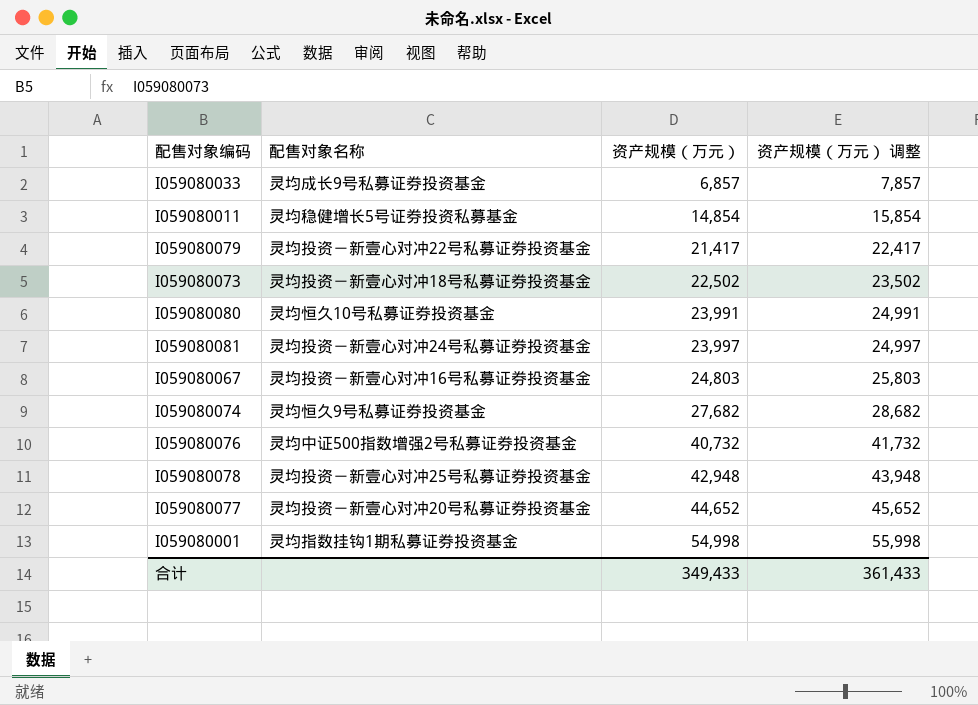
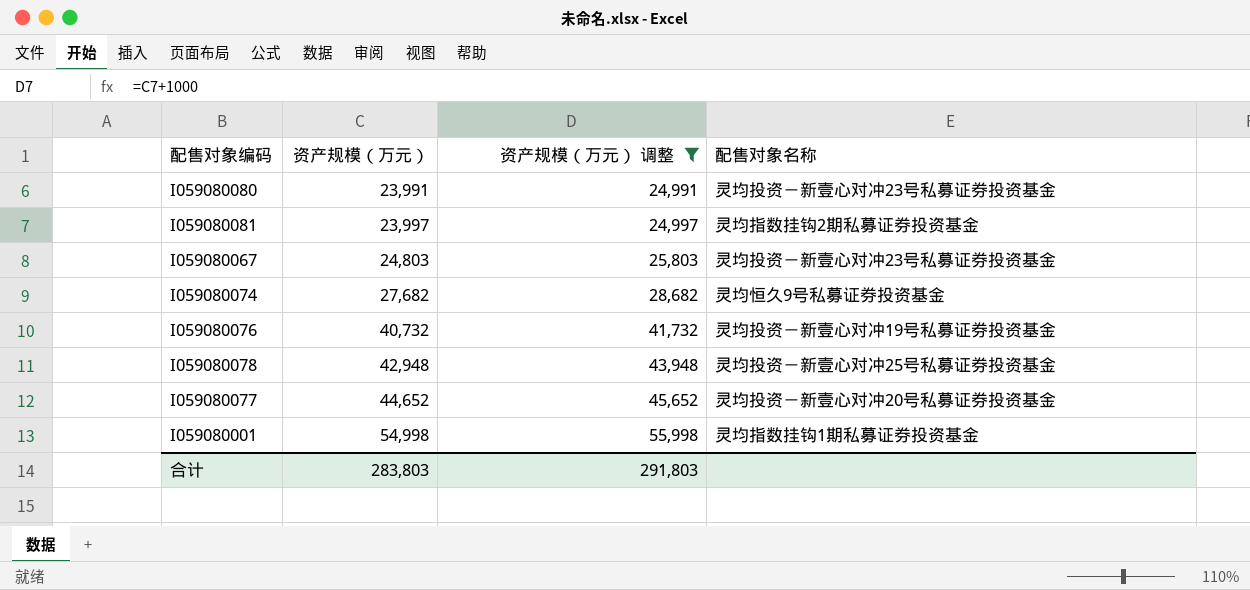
filter: none -> 资产规模（万元） 调整 >= 24,991
column 配售对象名称 | position: 2 -> 4
I059080080 | 配售对象名称: 灵均恒久10号私募证券投资基金 -> 灵均投资－新壹心对冲23号私募证券投资基金
I059080081 | 配售对象名称: 灵均投资－新壹心对冲24号私募证券投资基金 -> 灵均指数挂钩2期私募证券投资基金
I059080067 | 配售对象名称: 灵均投资－新壹心对冲16号私募证券投资基金 -> 灵均投资－新壹心对冲23号私募证券投资基金
I059080076 | 配售对象名称: 灵均中证500指数增强2号私募证券投资基金 -> 灵均投资－新壹心对冲19号私募证券投资基金
合计 | 资产规模（万元）: 349,433 -> 283,803
合计 | 资产规模（万元） 调整: 361,433 -> 291,803

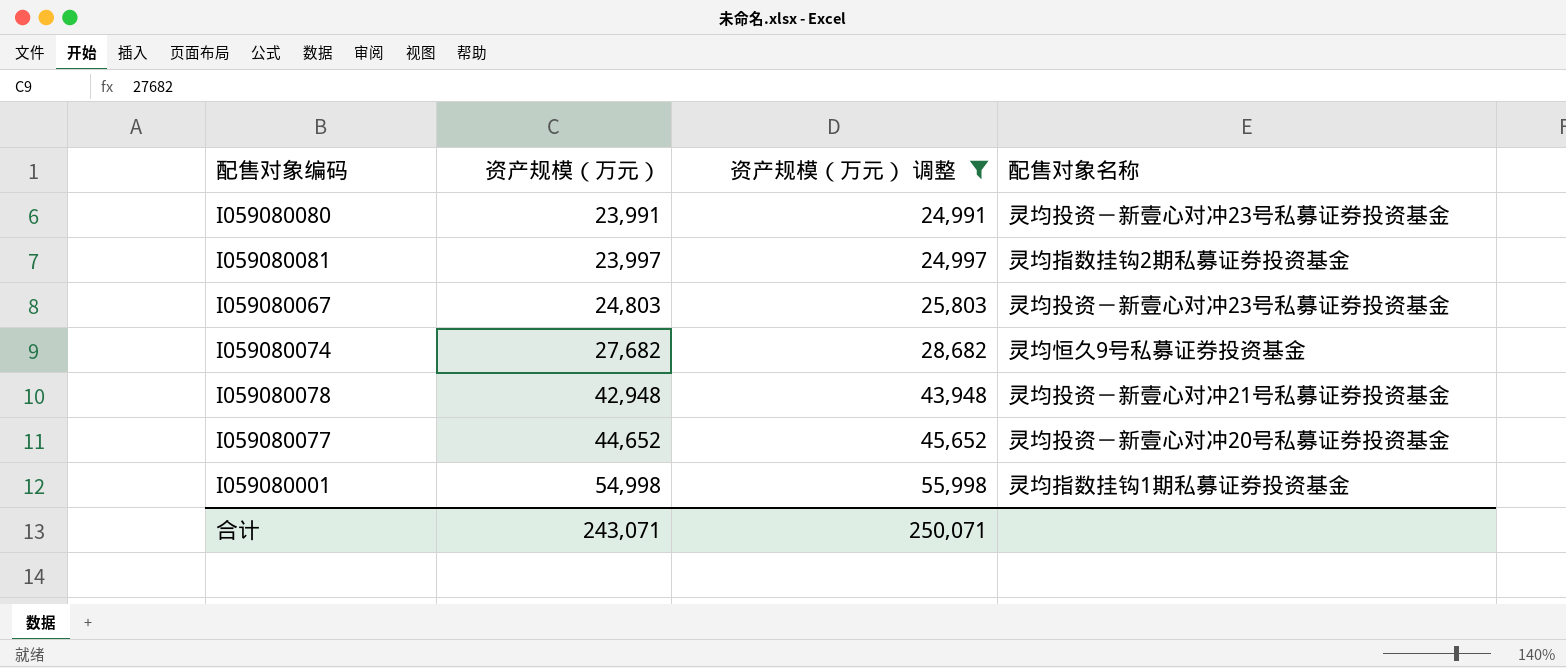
row I059080076: 40,732 | 41,732 | 灵均投资－新壹心对冲19号私募证券投资基金 -> none
I059080078 | 配售对象名称: 灵均投资－新壹心对冲25号私募证券投资基金 -> 灵均投资－新壹心对冲21号私募证券投资基金
合计 | 资产规模（万元）: 283,803 -> 243,071
合计 | 资产规模（万元） 调整: 291,803 -> 250,071

